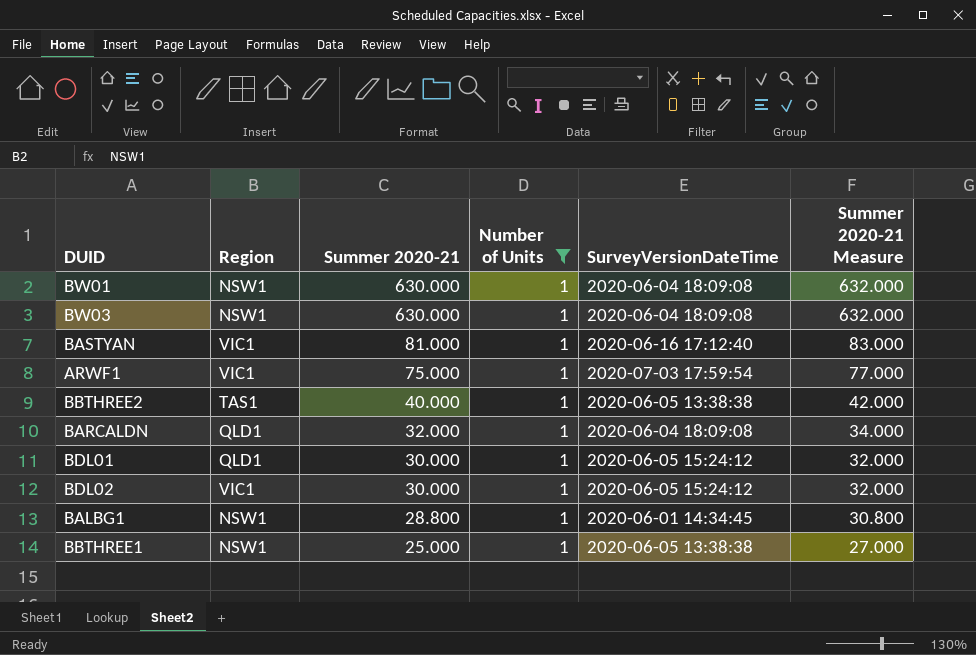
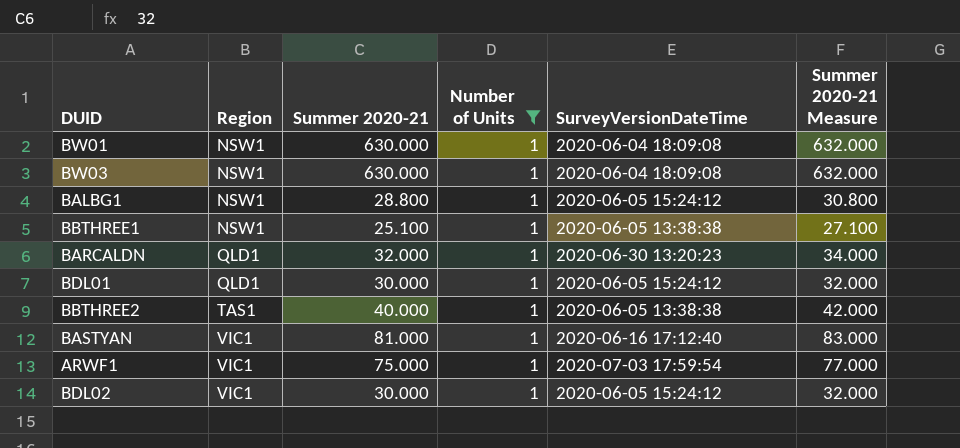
row order: Summer 2020-21 descending -> Region ascending
BALBG1 | SurveyVersionDateTime: 2020-06-01 14:34:45 -> 2020-06-05 15:24:12
BBTHREE1 | Summer 2020-21: 25.000 -> 25.100
BBTHREE1 | Summer 2020-21 Measure: 27.000 -> 27.100
BARCALDN | SurveyVersionDateTime: 2020-06-04 18:09:08 -> 2020-06-30 13:20:23

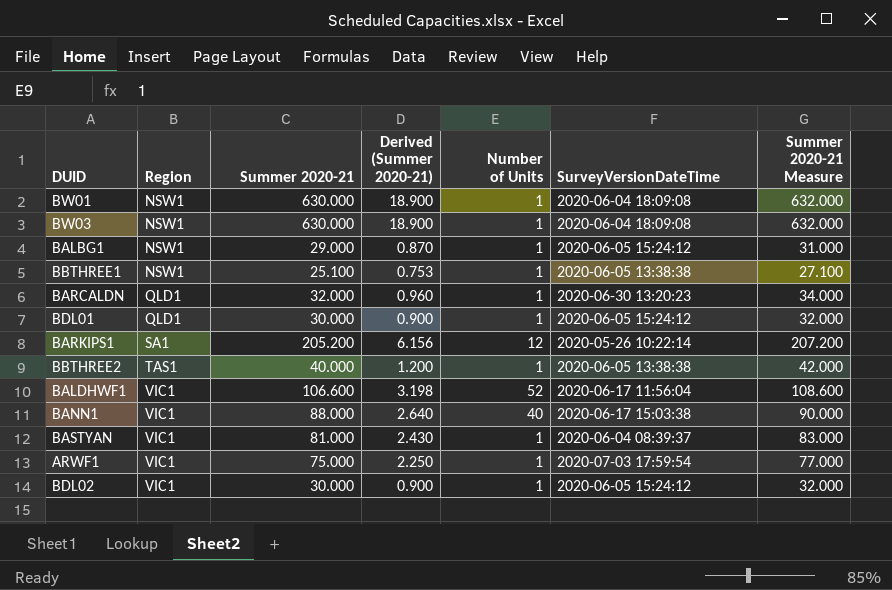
filter: Number of Units = 1 -> none
column Derived (Summer 2020-21) | formula: none -> [Summer 2020-21] * 0.03
BALBG1 | Summer 2020-21: 28.800 -> 29.000
BALBG1 | Summer 2020-21 Measure: 30.800 -> 31.000
BASTYAN | SurveyVersionDateTime: 2020-06-16 17:12:40 -> 2020-06-04 08:39:37

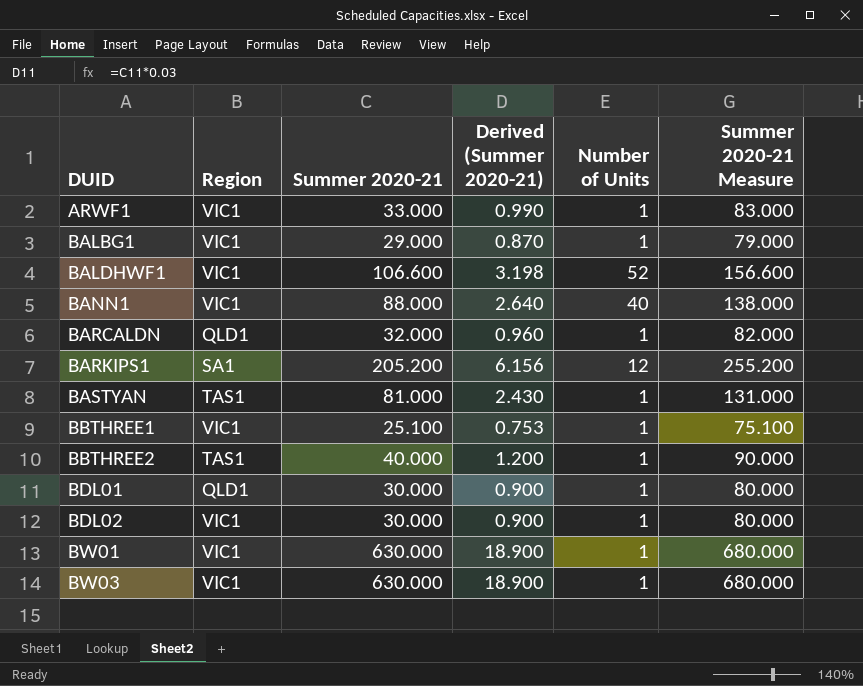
row order: Region ascending -> DUID ascending
column SurveyVersionDateTime | position: 6 -> none
column Summer 2020-21 Measure | formula: [Summer 2020-21] + 2 -> [Summer 2020-21] + 50
ARWF1 | Summer 2020-21: 75.000 -> 33.000
ARWF1 | Derived (Summer 2020-21): 2.250 -> 0.990
BALBG1 | Region: NSW1 -> VIC1
BASTYAN | Region: VIC1 -> TAS1
BBTHREE1 | Region: NSW1 -> VIC1
BW01 | Region: NSW1 -> VIC1
BW03 | Region: NSW1 -> VIC1

